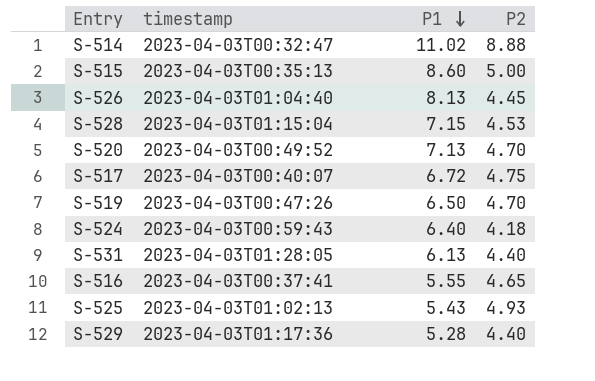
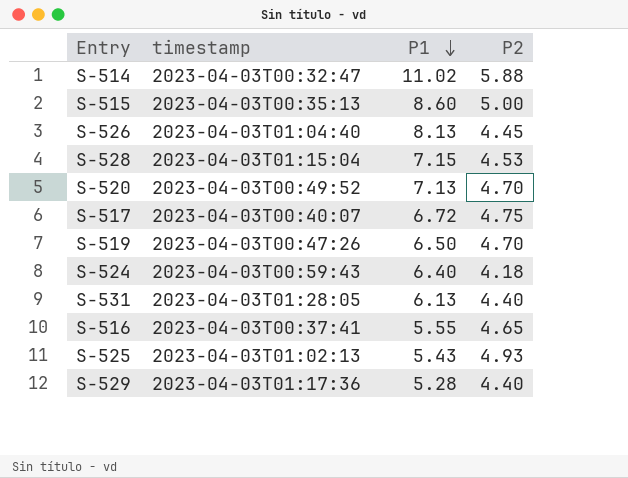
S-514 | P2: 8.88 -> 5.88

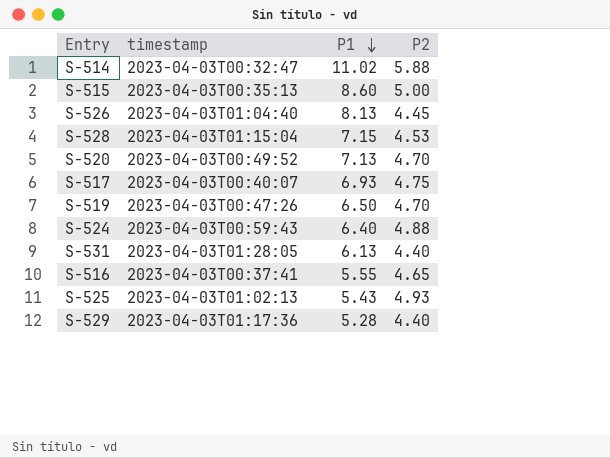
S-517 | P1: 6.72 -> 6.93
S-524 | P2: 4.18 -> 4.88

